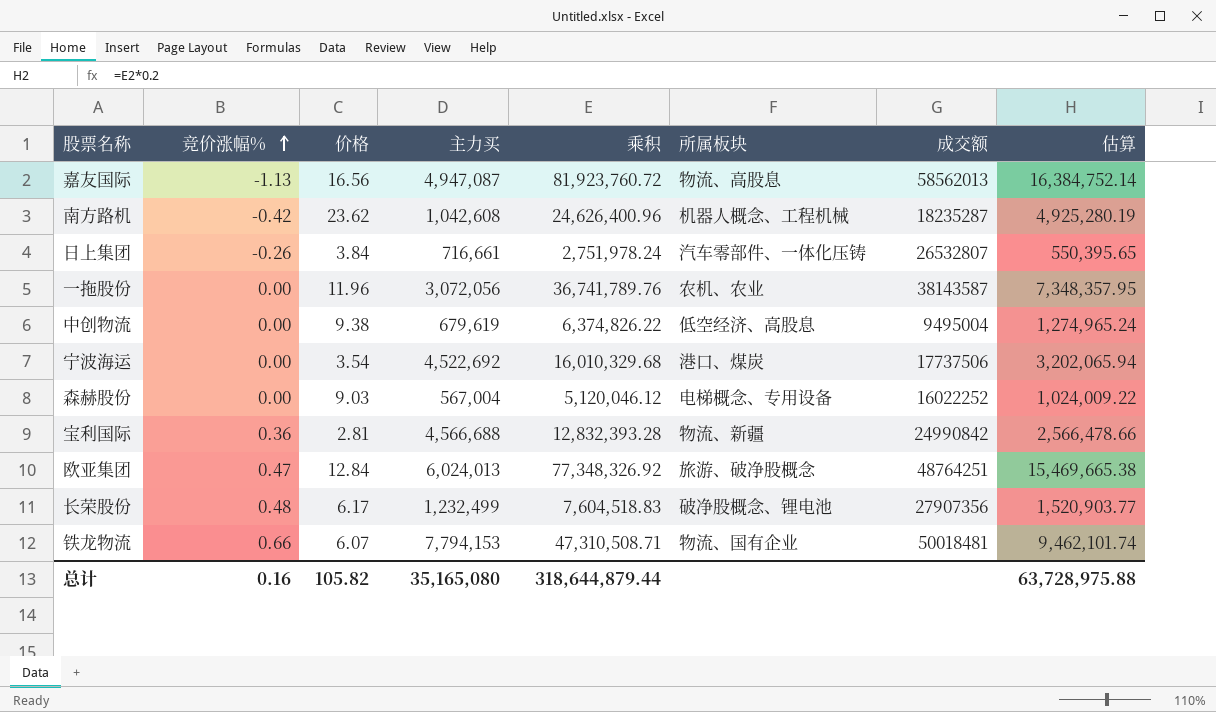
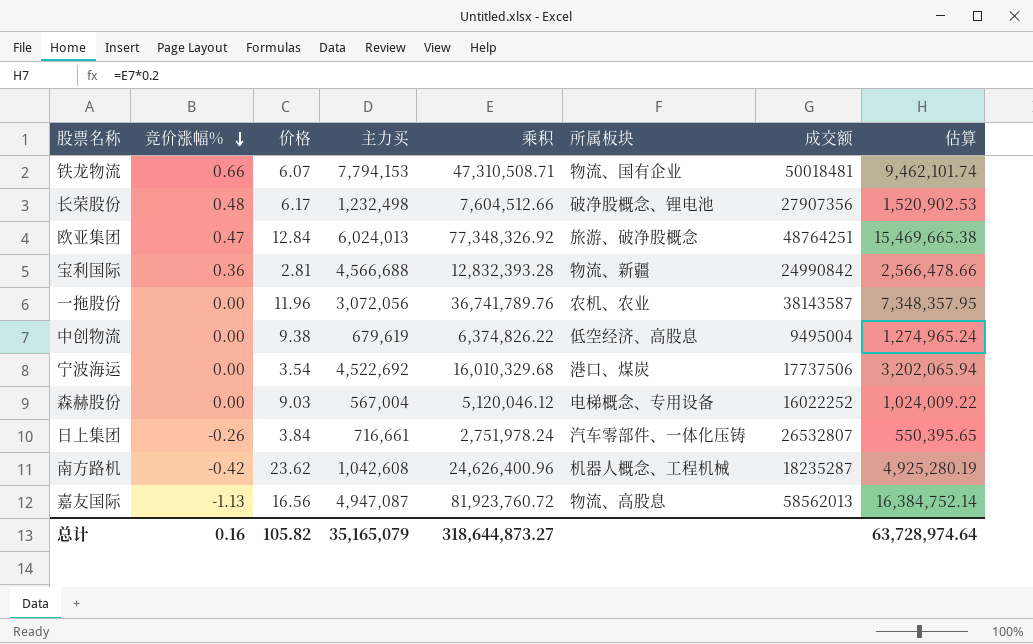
row order: 竞价涨幅% ascending -> 竞价涨幅% descending
长荣股份 | 主力买: 1,232,499 -> 1,232,498
长荣股份 | 乘积: 7,604,518.83 -> 7,604,512.66
长荣股份 | 估算: 1,520,903.77 -> 1,520,902.53
总计 | 主力买: 35,165,080 -> 35,165,079
总计 | 乘积: 318,644,879.44 -> 318,644,873.27
总计 | 估算: 63,728,975.88 -> 63,728,974.64

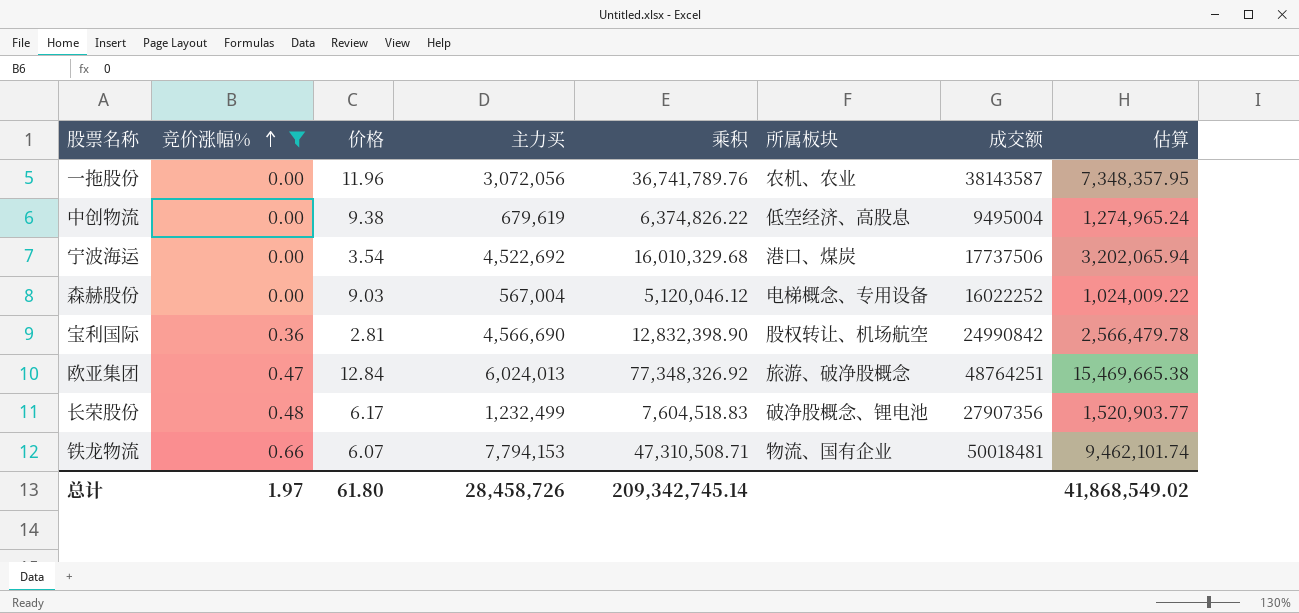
filter: none -> 竞价涨幅% >= 0.00
row order: 竞价涨幅% descending -> 竞价涨幅% ascending
宝利国际 | 主力买: 4,566,688 -> 4,566,690
宝利国际 | 乘积: 12,832,393.28 -> 12,832,398.90
宝利国际 | 所属板块: 物流、新疆 -> 股权转让、机场航空
宝利国际 | 估算: 2,566,478.66 -> 2,566,479.78
长荣股份 | 主力买: 1,232,498 -> 1,232,499
长荣股份 | 乘积: 7,604,512.66 -> 7,604,518.83
长荣股份 | 估算: 1,520,902.53 -> 1,520,903.77
总计 | 竞价涨幅%: 0.16 -> 1.97
总计 | 价格: 105.82 -> 61.80
总计 | 主力买: 35,165,079 -> 28,458,726
总计 | 乘积: 318,644,873.27 -> 209,342,745.14
总计 | 估算: 63,728,974.64 -> 41,868,549.02

